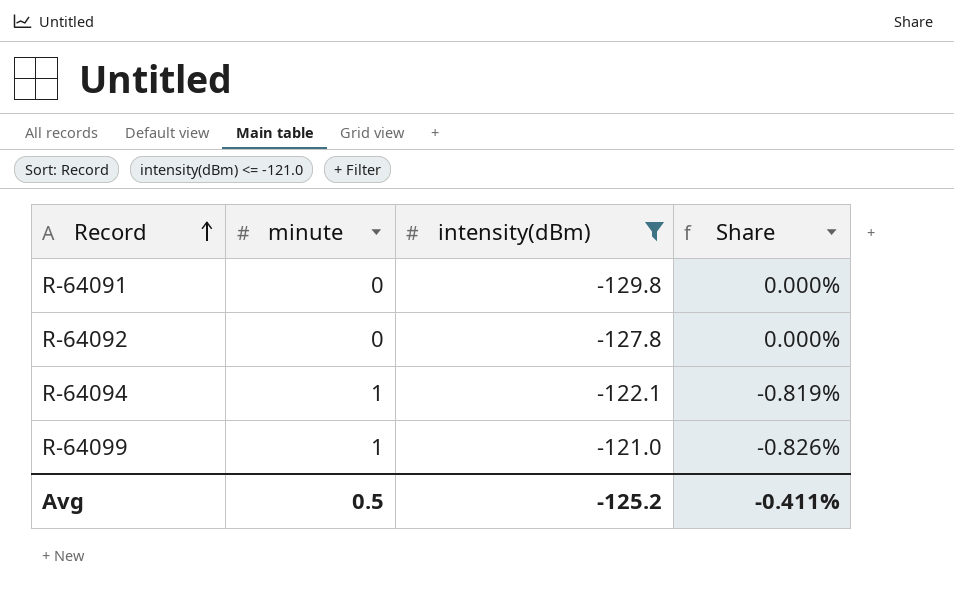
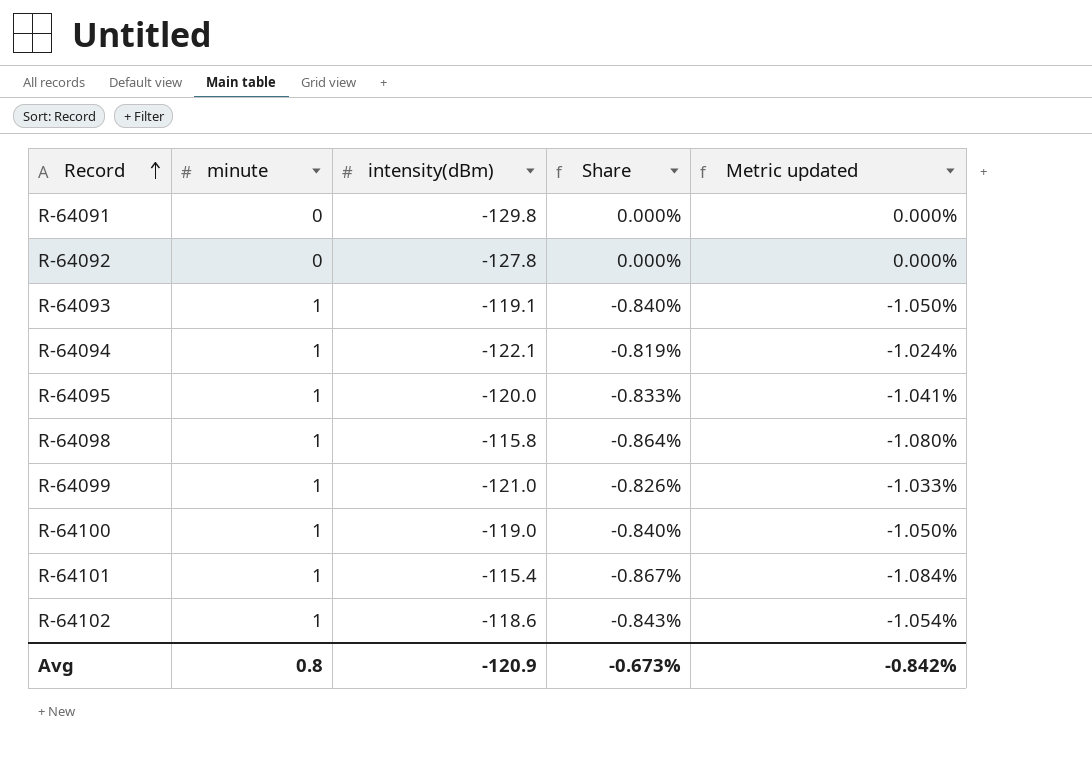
filter: intensity(dBm) <= -121.0 -> none
column Metric updated | formula: none -> [Share] * 1.25
Avg | minute: 0.5 -> 0.8
Avg | intensity(dBm): -125.2 -> -120.9
Avg | Share: -0.411% -> -0.673%

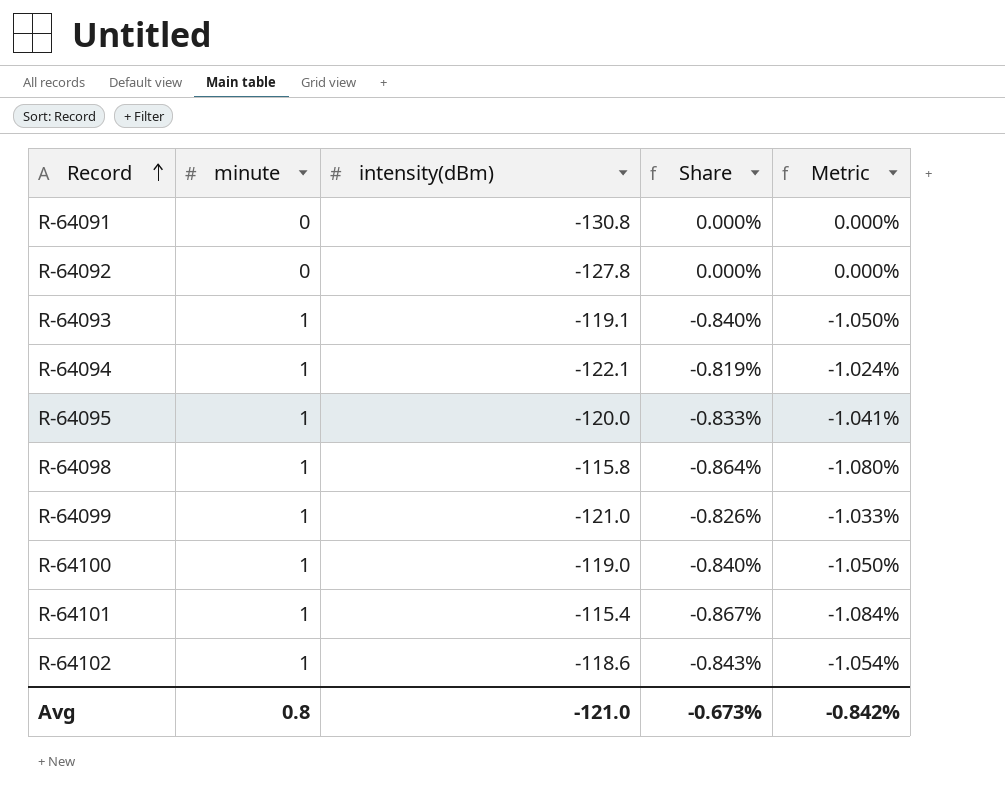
column name: Metric updated -> Metric
R-64091 | intensity(dBm): -129.8 -> -130.8
Avg | intensity(dBm): -120.9 -> -121.0

